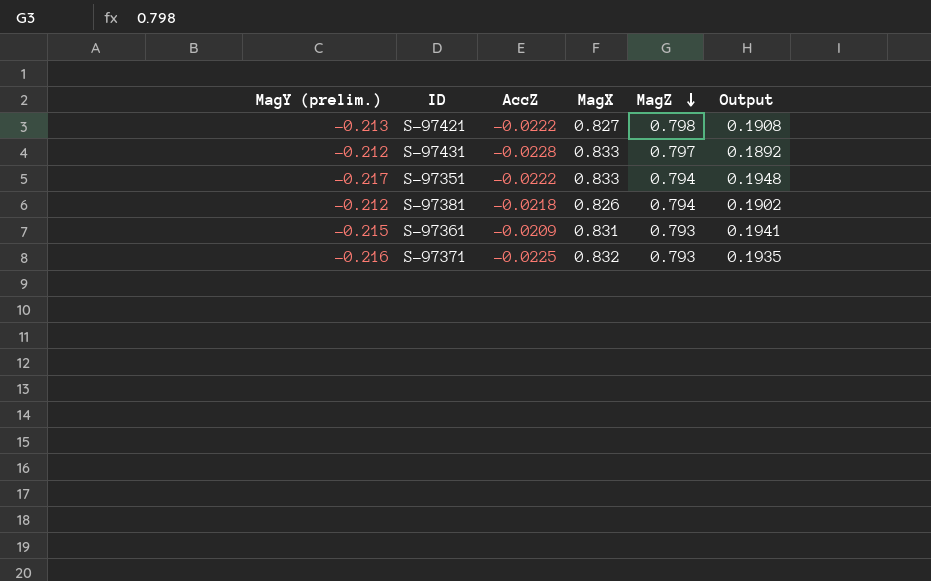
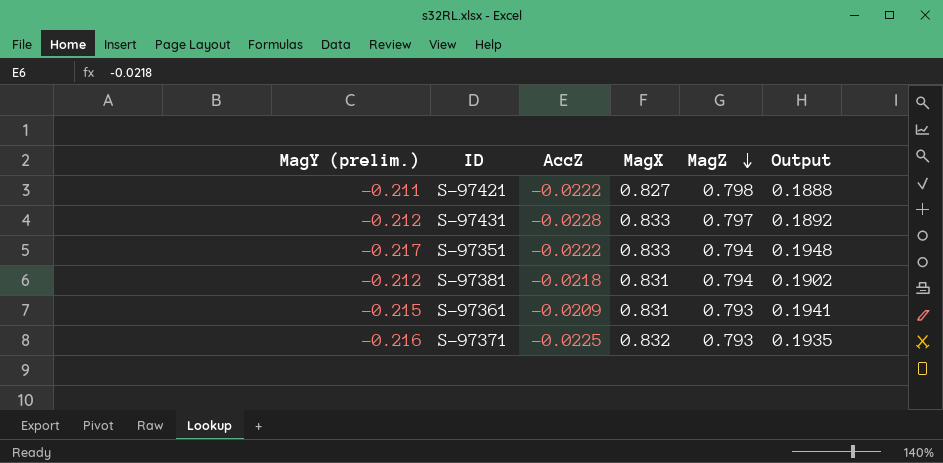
S-97421 | MagY (prelim.): -0.213 -> -0.211
S-97421 | Output: 0.1908 -> 0.1888
S-97381 | MagX: 0.826 -> 0.831

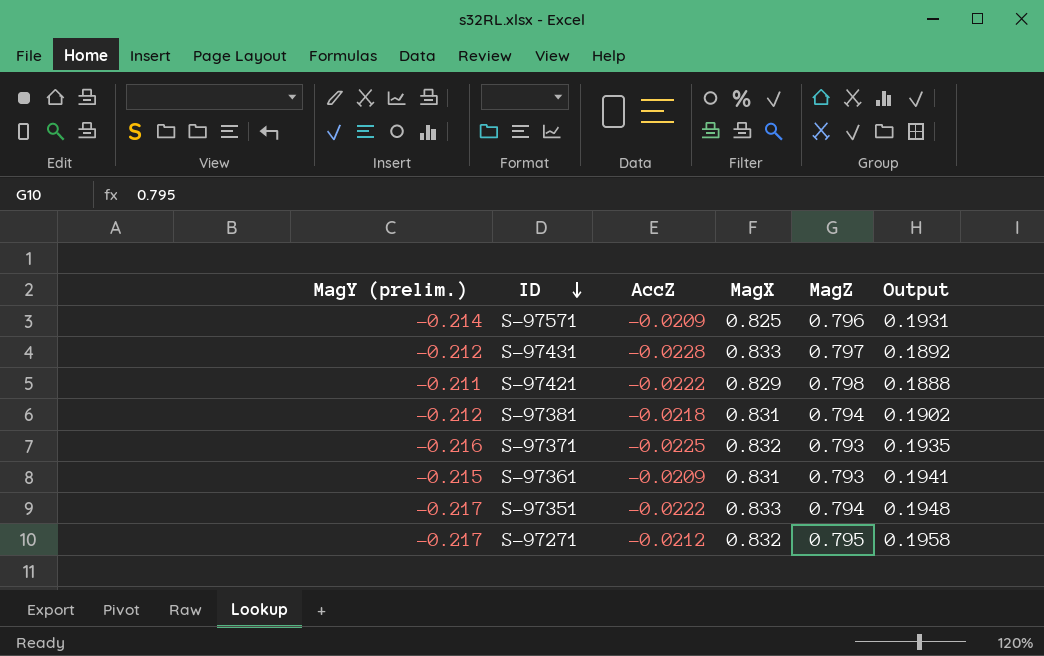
row order: MagZ descending -> ID descending
row S-97571: none -> -0.214 | -0.0209 | 0.825 | 0.796 | 0.1931
S-97421 | MagX: 0.827 -> 0.829
row S-97271: none -> -0.217 | -0.0212 | 0.832 | 0.795 | 0.1958

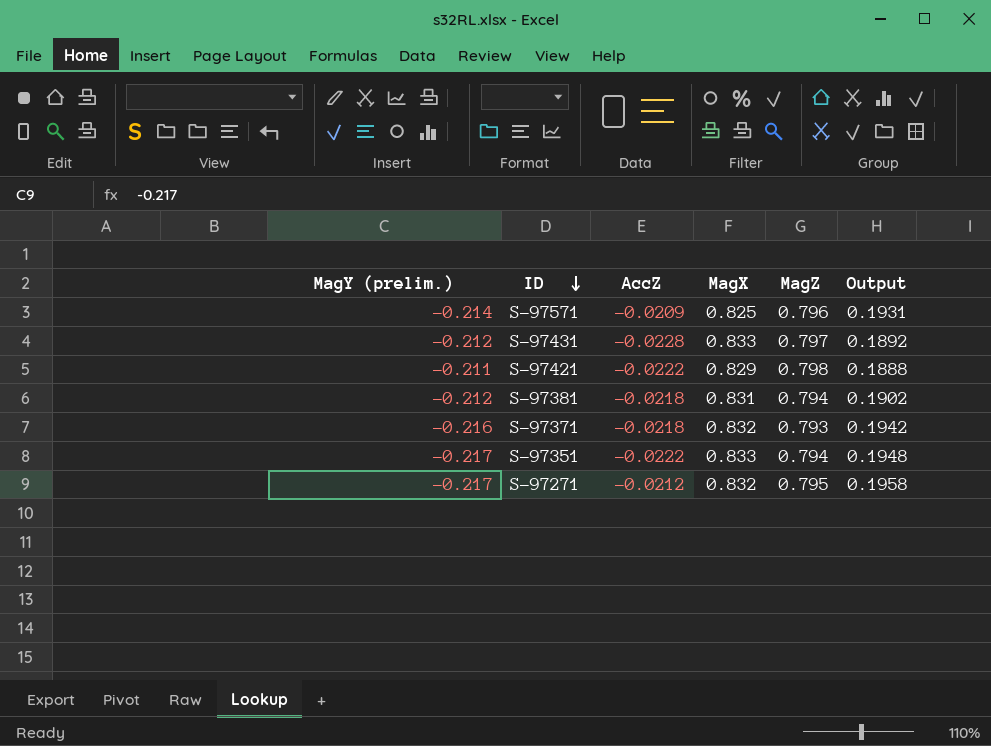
row S-97361: -0.215 | -0.0209 | 0.831 | 0.793 | 0.1941 -> none
S-97371 | AccZ: -0.0225 -> -0.0218
S-97371 | Output: 0.1935 -> 0.1942

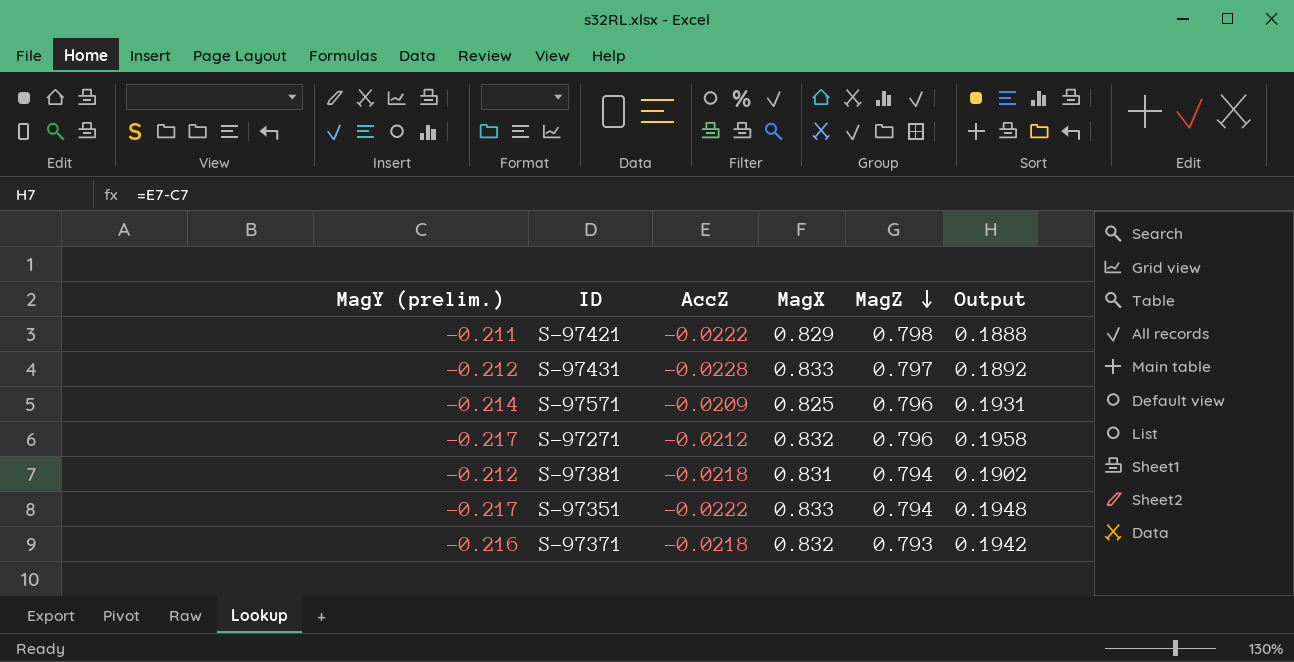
row order: ID descending -> MagZ descending
S-97271 | MagZ: 0.795 -> 0.796

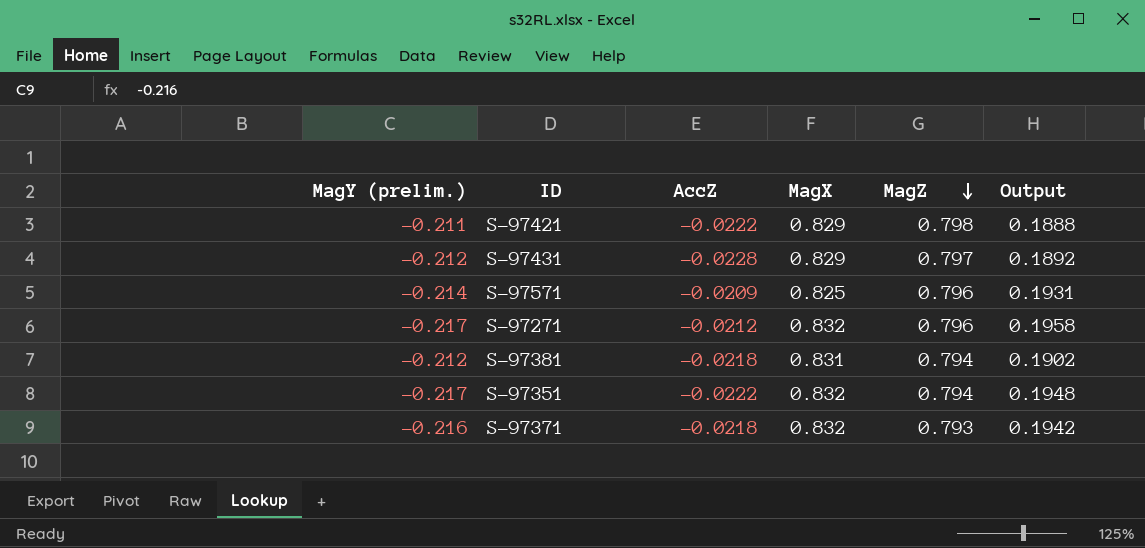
S-97431 | MagX: 0.833 -> 0.829
S-97351 | MagX: 0.833 -> 0.832

